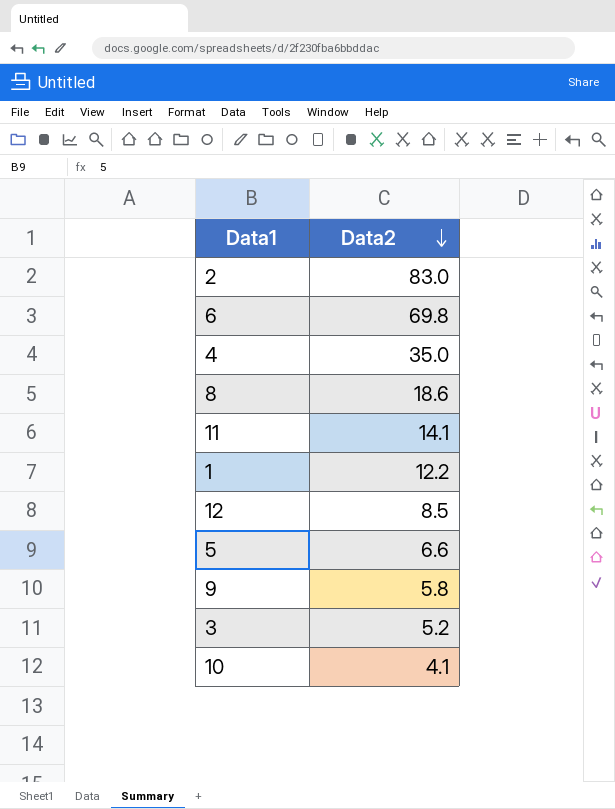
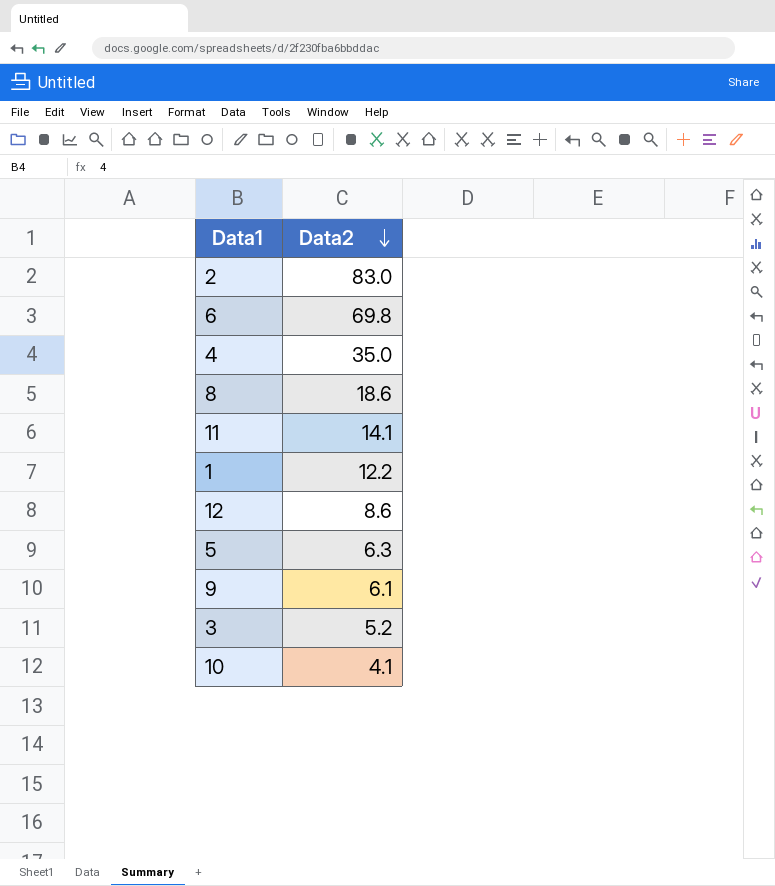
12 | Data2: 8.5 -> 8.6
5 | Data2: 6.6 -> 6.3
9 | Data2: 5.8 -> 6.1

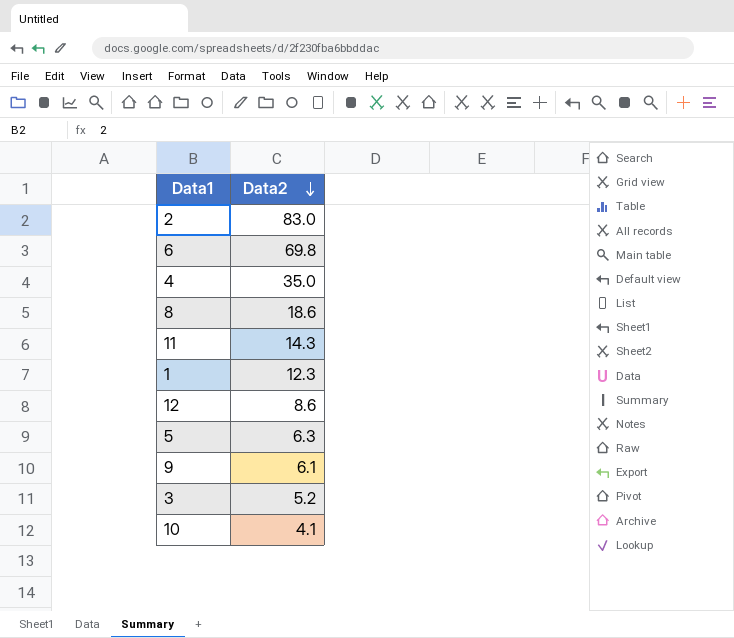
11 | Data2: 14.1 -> 14.3
1 | Data2: 12.2 -> 12.3

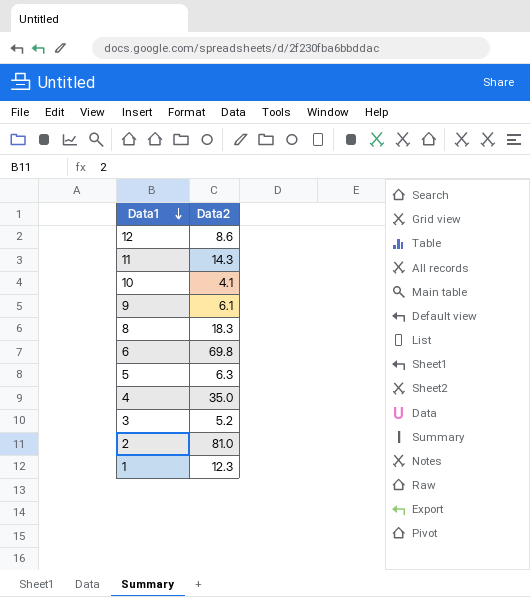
row order: Data2 descending -> Data1 descending
8 | Data2: 18.6 -> 18.3
2 | Data2: 83.0 -> 81.0

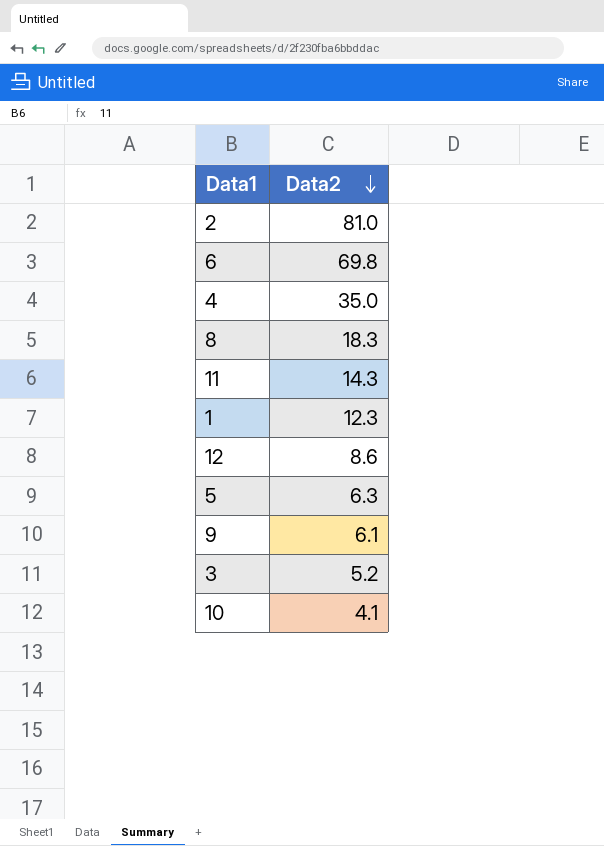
row order: Data1 descending -> Data2 descending

